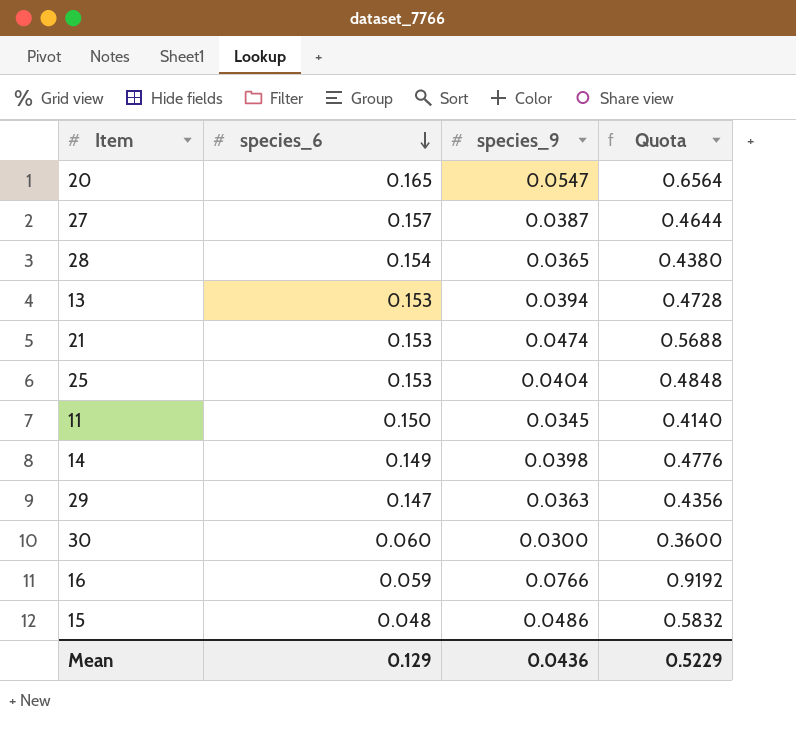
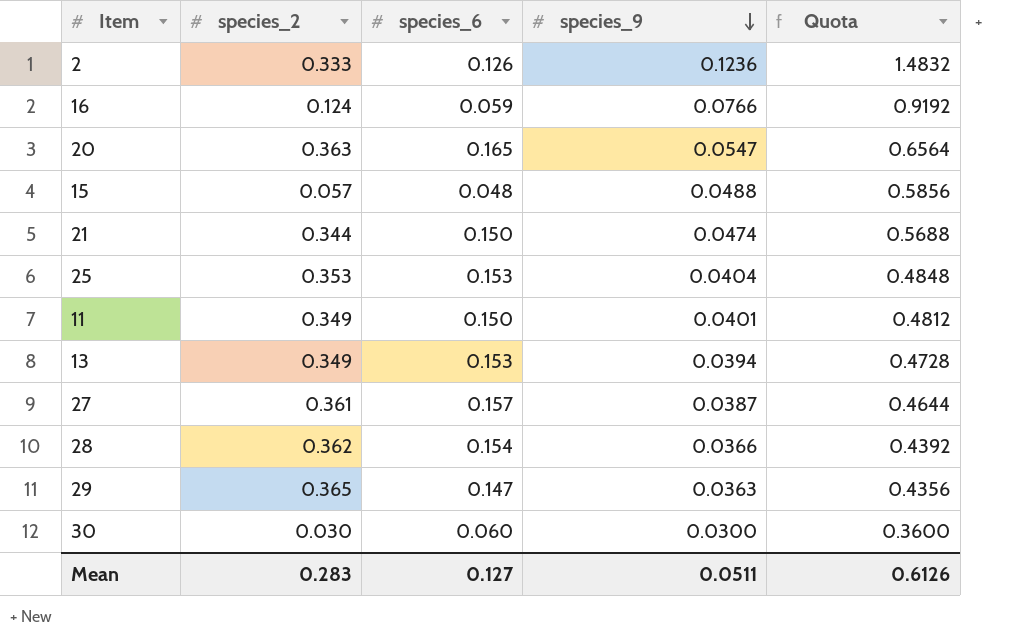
row order: species_6 descending -> species_9 descending
column species_2 | position: none -> 2
row 14: 0.149 | 0.0398 | 0.4776 -> none
row 2: none -> 0.333 | 0.126 | 0.1236 | 1.4832
15 | species_9: 0.0486 -> 0.0488
15 | Quota: 0.5832 -> 0.5856
21 | species_6: 0.153 -> 0.150
11 | species_9: 0.0345 -> 0.0401
11 | Quota: 0.4140 -> 0.4812
28 | species_9: 0.0365 -> 0.0366
28 | Quota: 0.4380 -> 0.4392
Mean | species_6: 0.129 -> 0.127
Mean | species_9: 0.0436 -> 0.0511
Mean | Quota: 0.5229 -> 0.6126

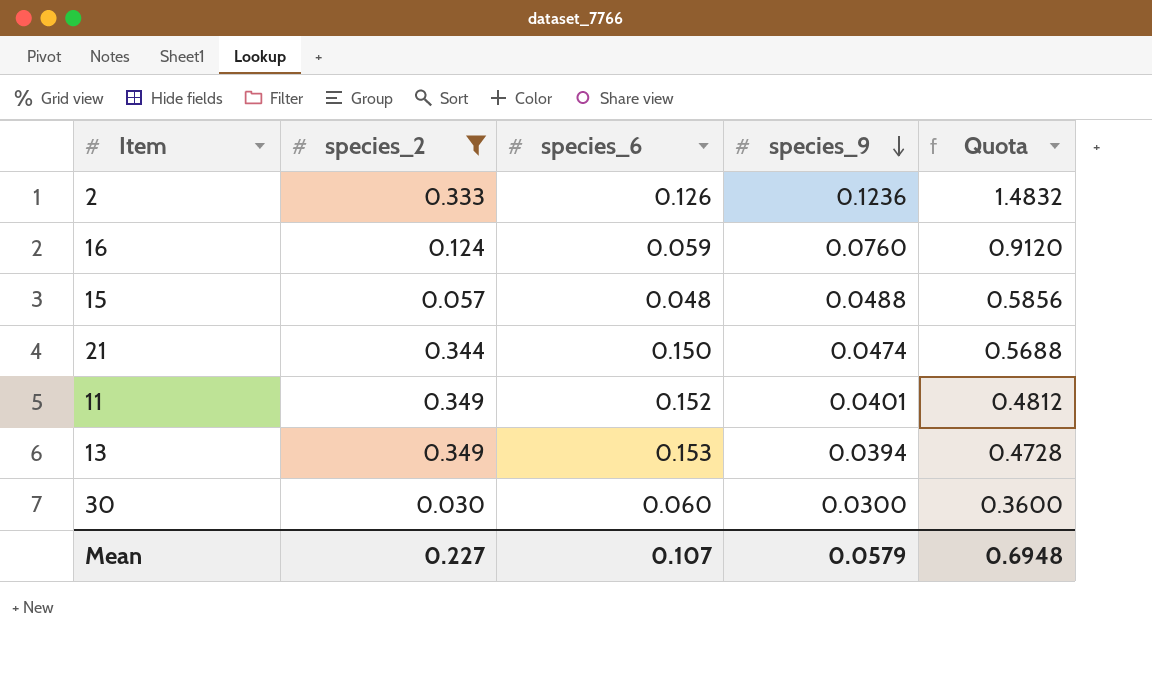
filter: none -> species_2 <= 0.349
16 | species_9: 0.0766 -> 0.0760
16 | Quota: 0.9192 -> 0.9120
11 | species_6: 0.150 -> 0.152
Mean | species_2: 0.283 -> 0.227
Mean | species_6: 0.127 -> 0.107
Mean | species_9: 0.0511 -> 0.0579
Mean | Quota: 0.6126 -> 0.6948

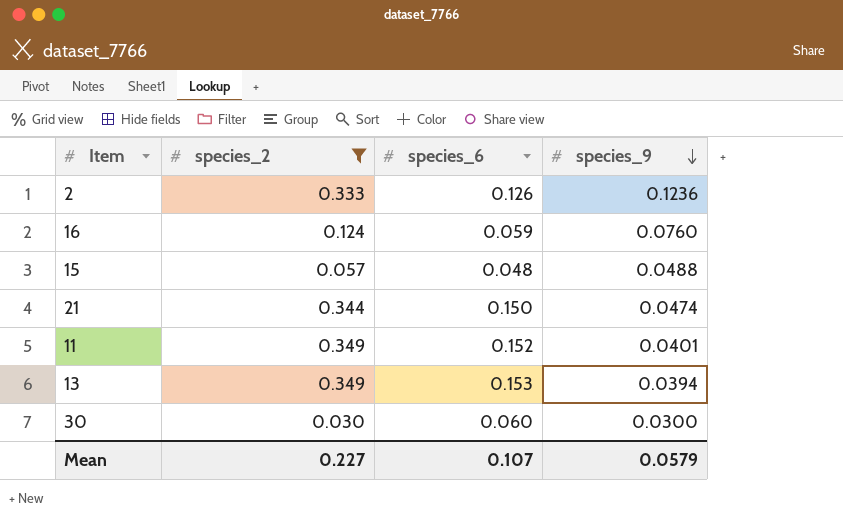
column Quota | formula: [species_9] * 12 -> none

